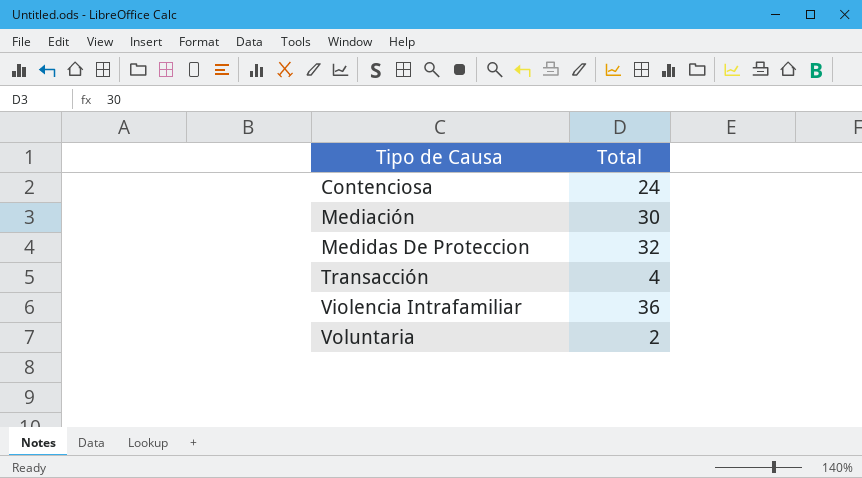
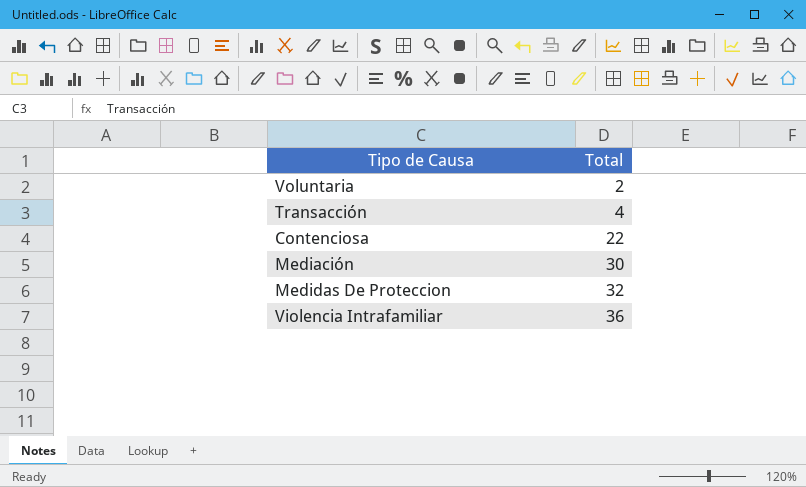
row order: Tipo de Causa ascending -> Total ascending
Contenciosa | Total: 24 -> 22

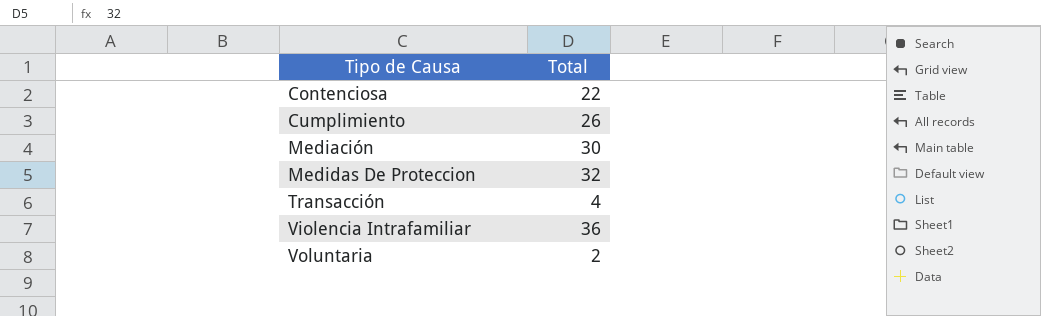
row order: Total ascending -> Tipo de Causa ascending
row Cumplimiento: none -> 26

